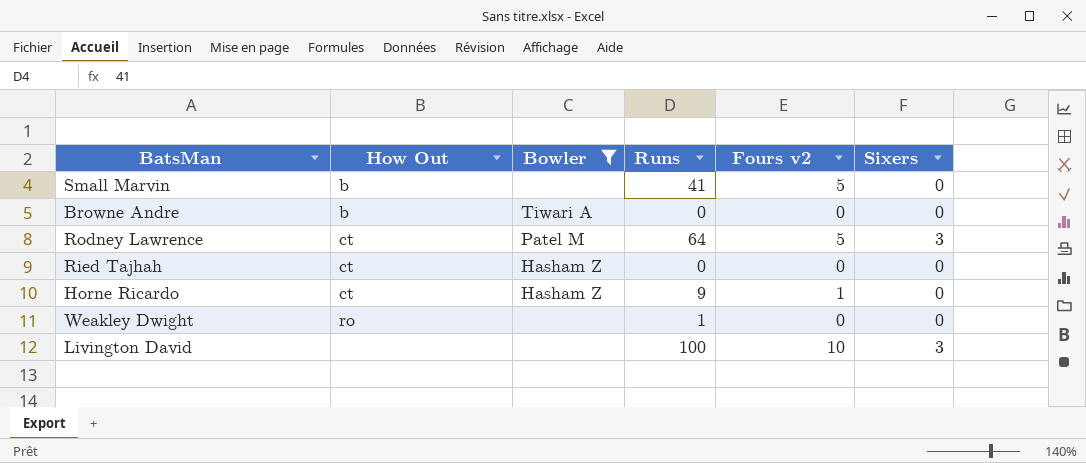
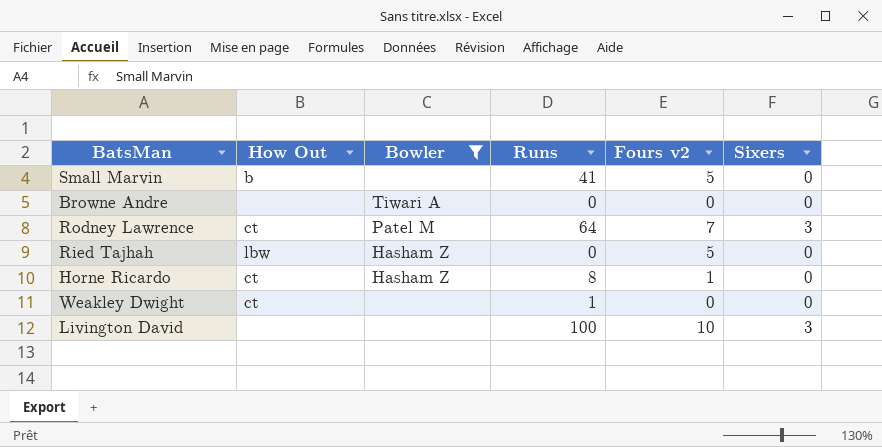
Browne Andre | How Out: b -> none
Rodney Lawrence | Fours v2: 5 -> 7
Ried Tajhah | How Out: ct -> lbw
Ried Tajhah | Fours v2: 0 -> 5
Horne Ricardo | Runs: 9 -> 8
Weakley Dwight | How Out: ro -> ct

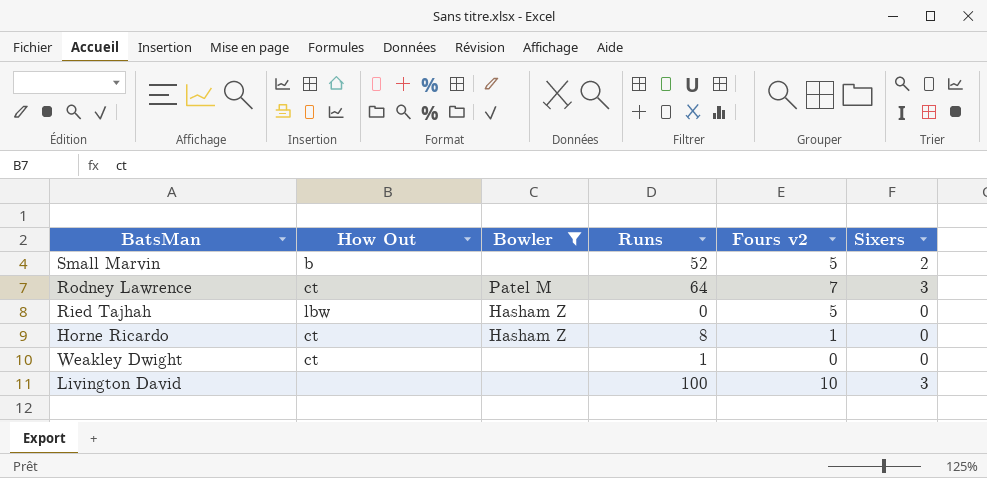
row Browne Andre: none | Tiwari A | 0 | 0 | 0 -> none
Small Marvin | Runs: 41 -> 52
Small Marvin | Sixers: 0 -> 2

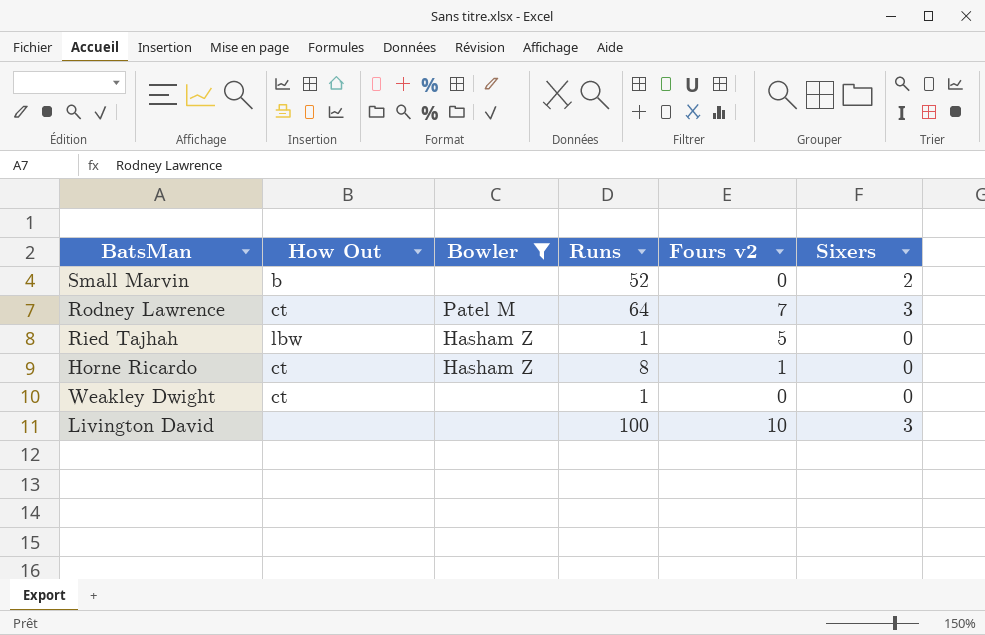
Small Marvin | Fours v2: 5 -> 0
Ried Tajhah | Runs: 0 -> 1

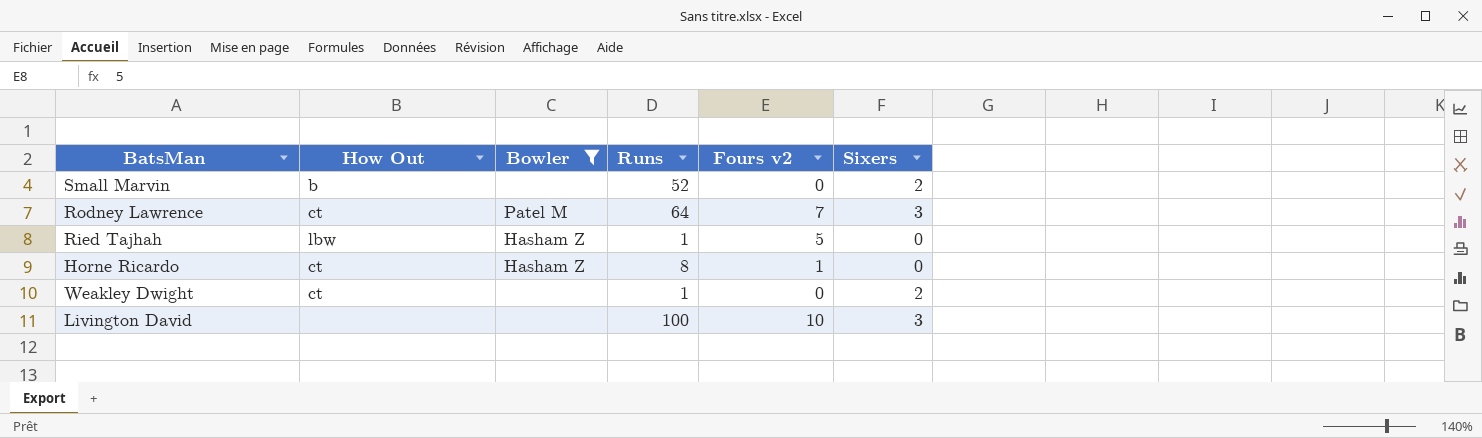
Weakley Dwight | Sixers: 0 -> 2

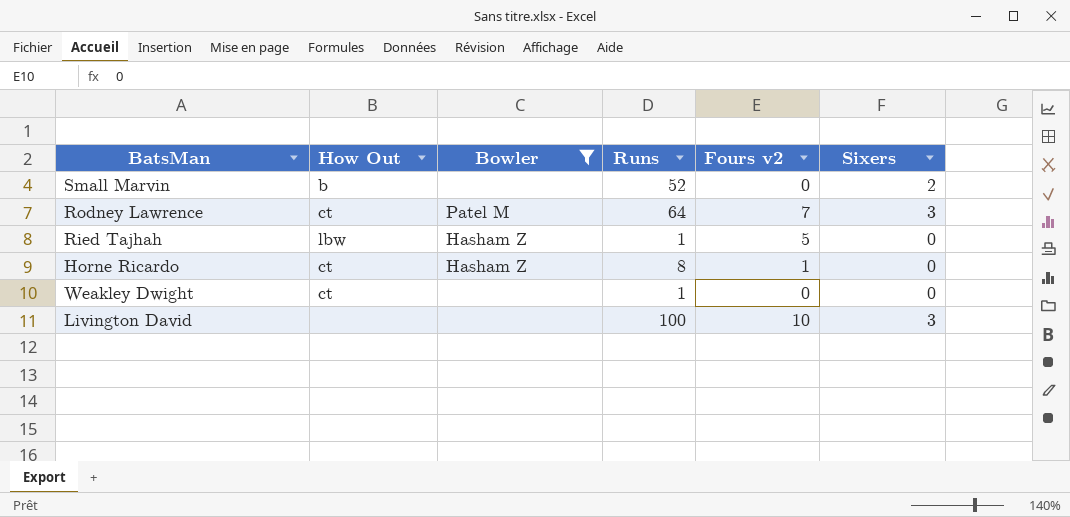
Weakley Dwight | Sixers: 2 -> 0

